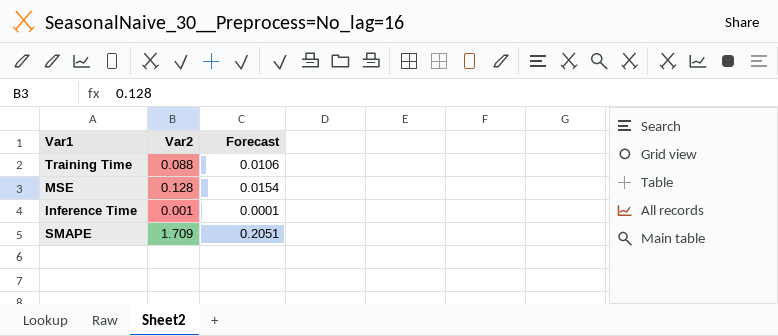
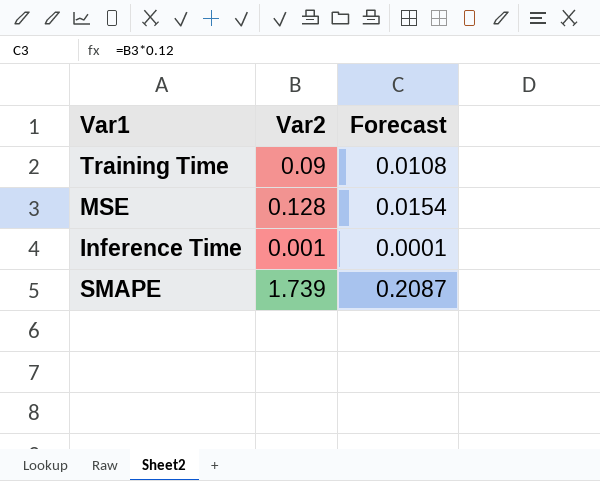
Training Time | Var2: 0.088 -> 0.09
Training Time | Forecast: 0.0106 -> 0.0108
SMAPE | Var2: 1.709 -> 1.739
SMAPE | Forecast: 0.2051 -> 0.2087

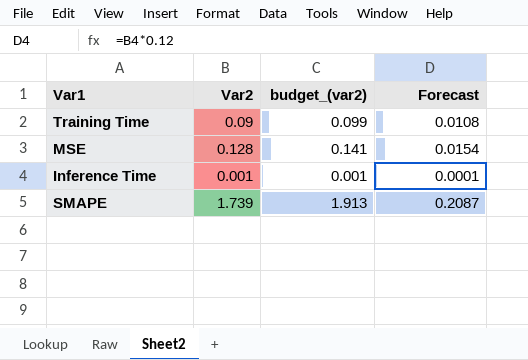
column budget_(var2) | formula: none -> [Var2] * 1.1

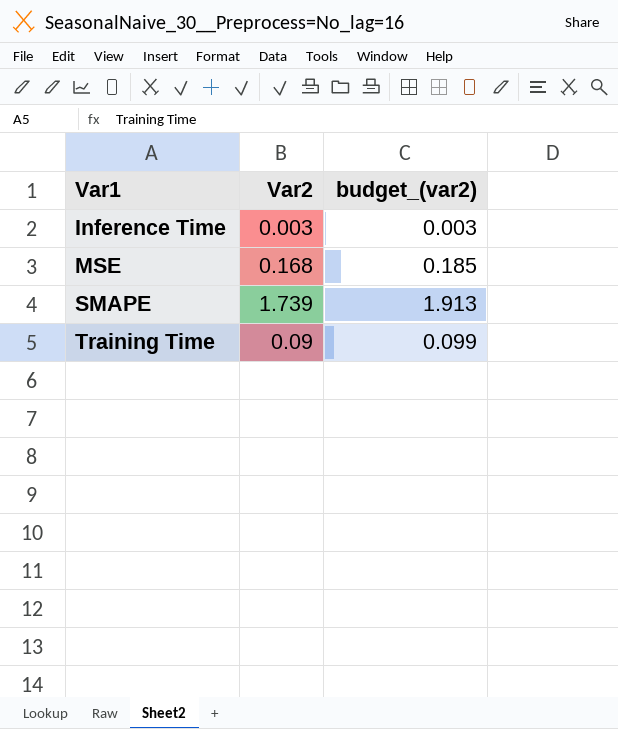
row order: none -> Var1 ascending
column Forecast | formula: [Var2] * 0.12 -> none
Inference Time | Var2: 0.001 -> 0.003
Inference Time | budget_(var2): 0.001 -> 0.003
MSE | Var2: 0.128 -> 0.168
MSE | budget_(var2): 0.141 -> 0.185

